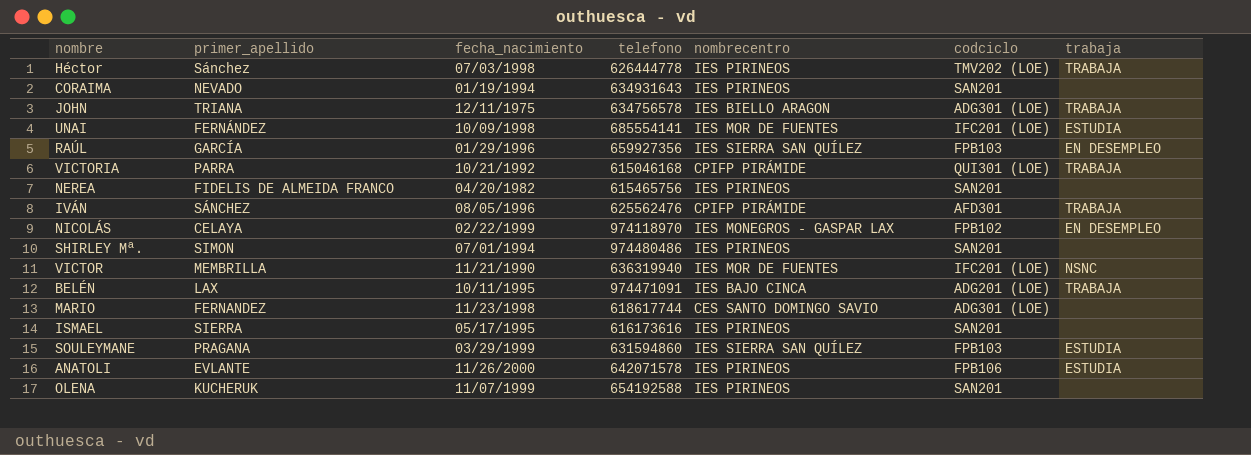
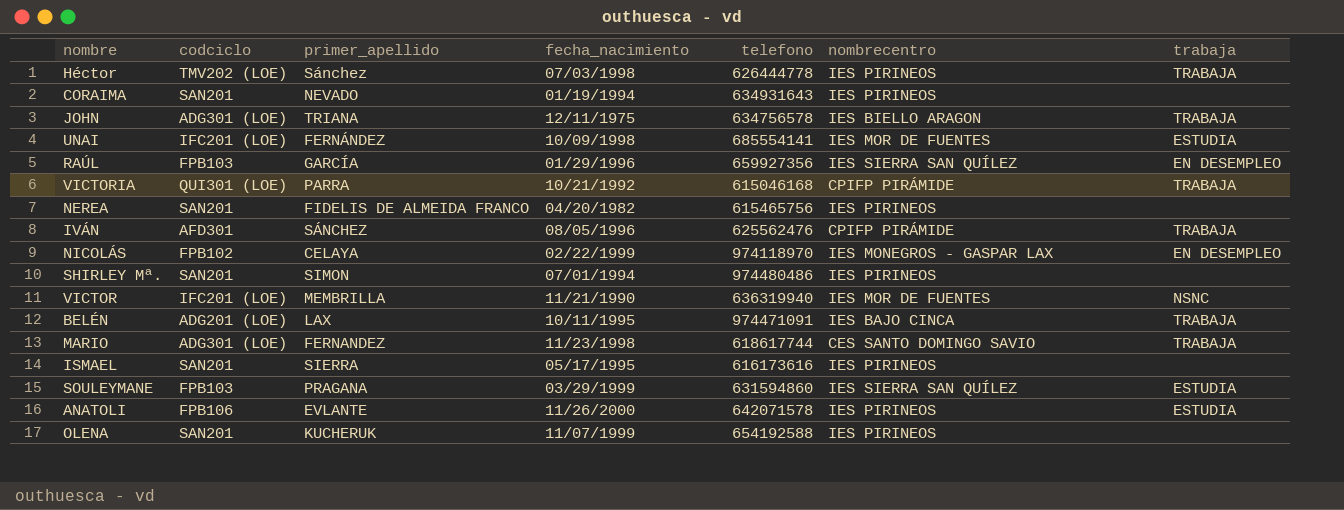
column codciclo | position: 6 -> 2
MARIO | trabaja: none -> TRABAJA

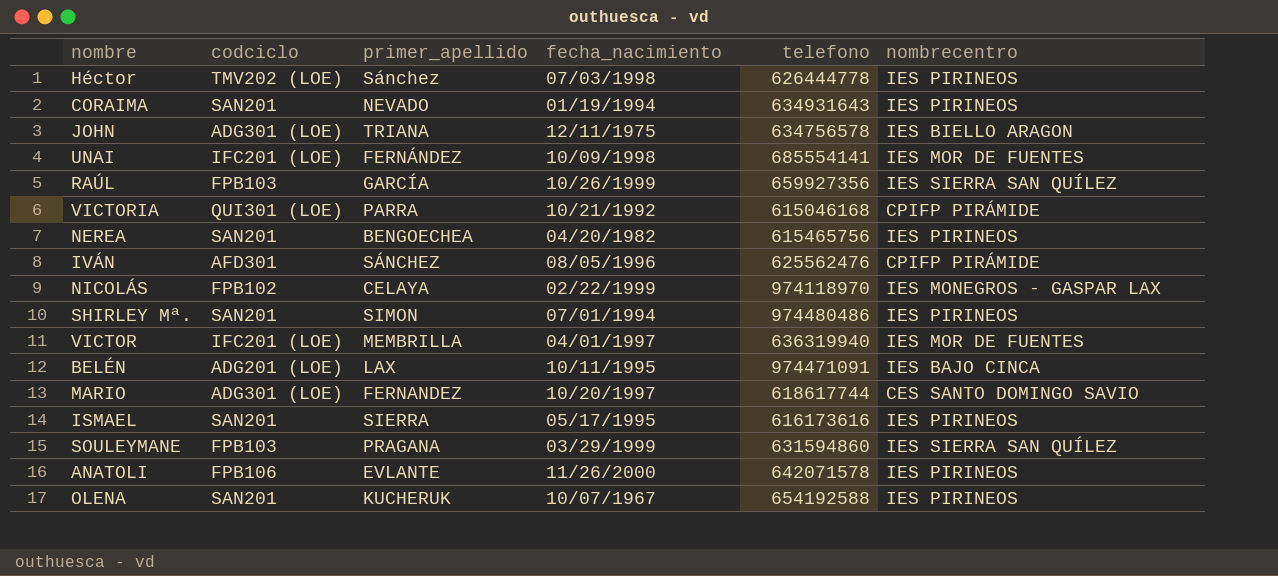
column trabaja | position: 7 -> none
RAÚL | fecha_nacimiento: 01/29/1996 -> 10/26/1999
NEREA | primer_apellido: FIDELIS DE ALMEIDA FRANCO -> BENGOECHEA
VICTOR | fecha_nacimiento: 11/21/1990 -> 04/01/1997
MARIO | fecha_nacimiento: 11/23/1998 -> 10/20/1997
OLENA | fecha_nacimiento: 11/07/1999 -> 10/07/1967

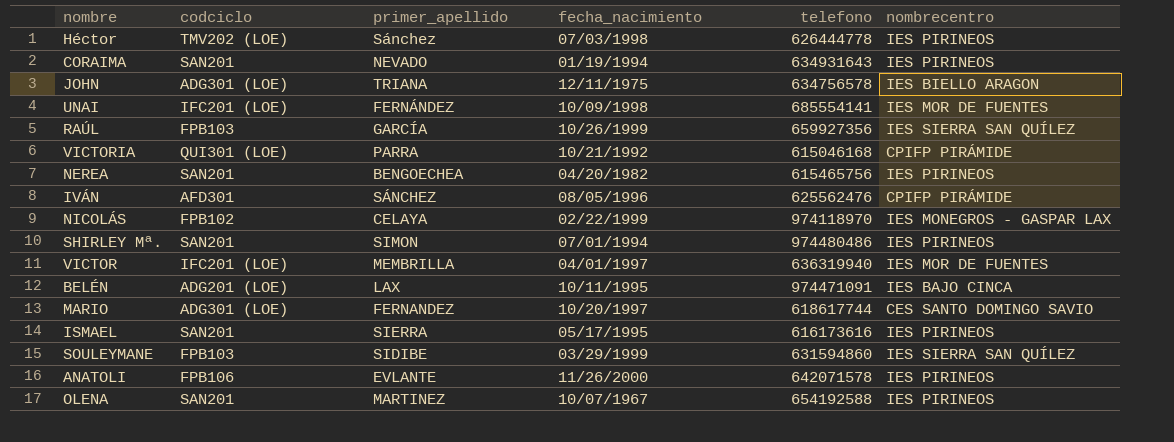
SOULEYMANE | primer_apellido: PRAGANA -> SIDIBE
OLENA | primer_apellido: KUCHERUK -> MARTINEZ

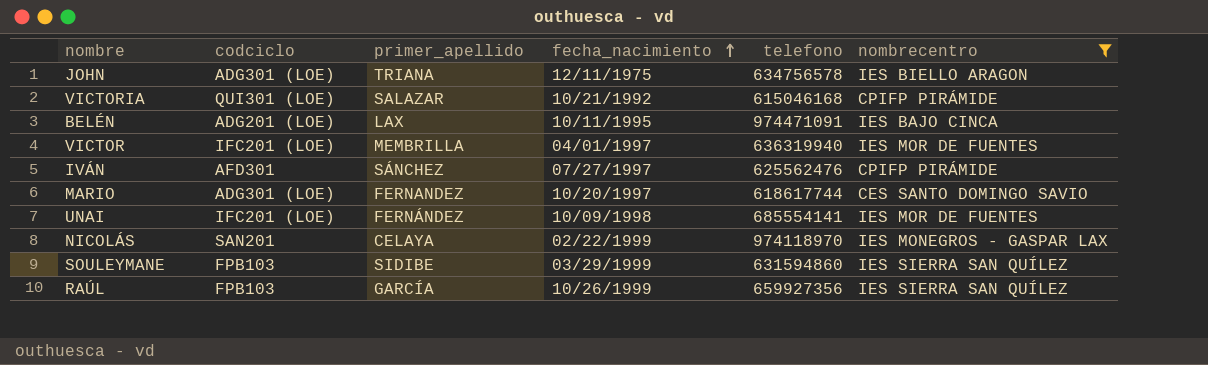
filter: none -> nombrecentro != IES PIRINEOS
row order: none -> fecha_nacimiento ascending
VICTORIA | primer_apellido: PARRA -> SALAZAR
IVÁN | fecha_nacimiento: 08/05/1996 -> 07/27/1997
NICOLÁS | codciclo: FPB102 -> SAN201

